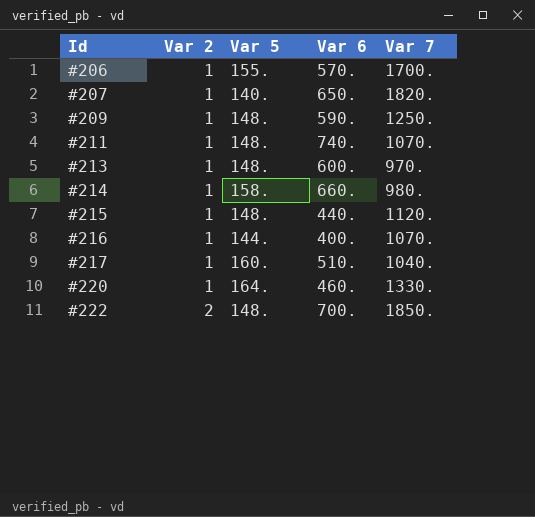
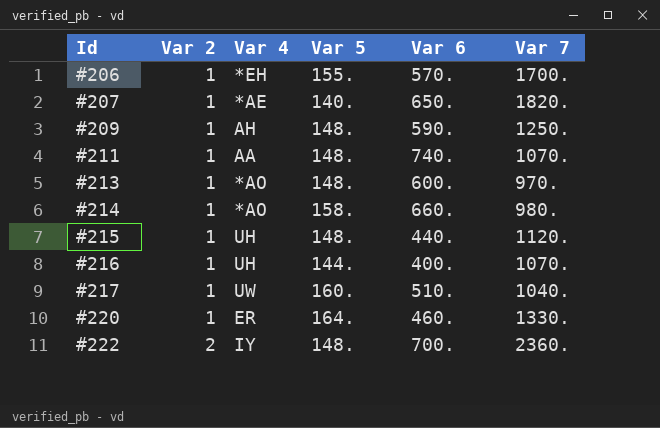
column Var 4 | position: none -> 3
#222 | Var 7: 1850. -> 2360.

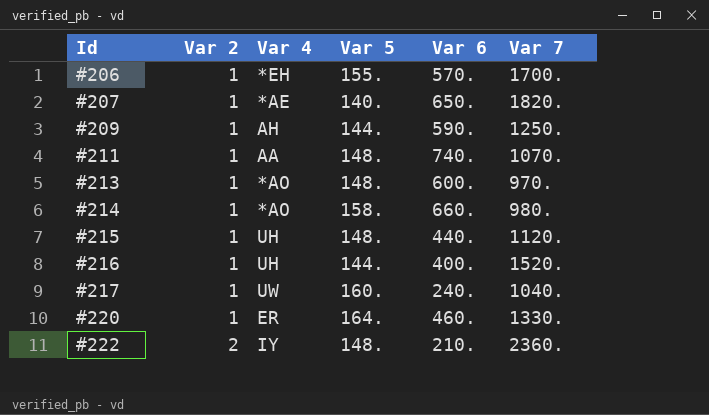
#209 | Var 5: 148. -> 144.
#216 | Var 7: 1070. -> 1520.
#217 | Var 6: 510. -> 240.
#222 | Var 6: 700. -> 210.

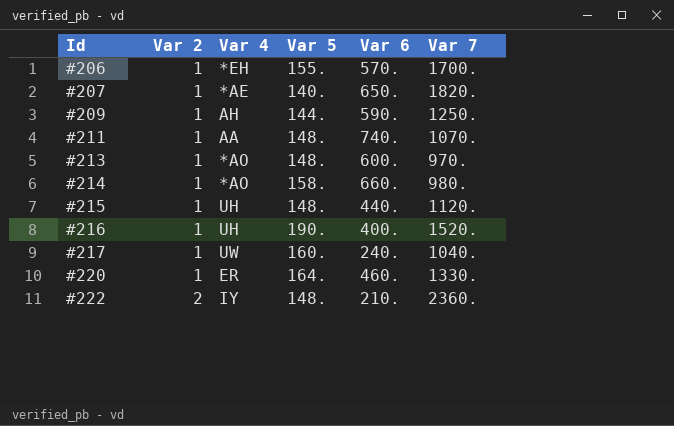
#216 | Var 5: 144. -> 190.

